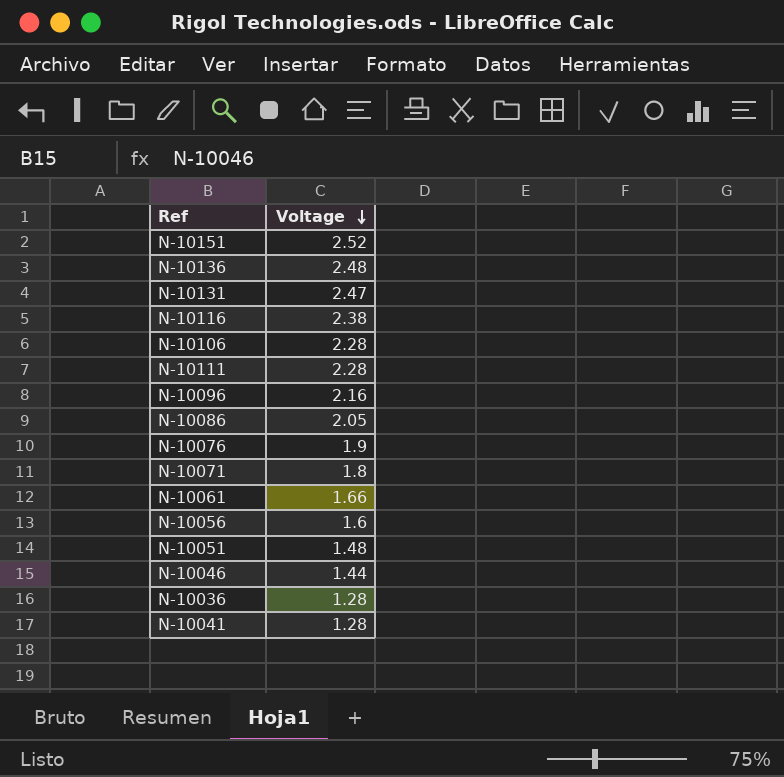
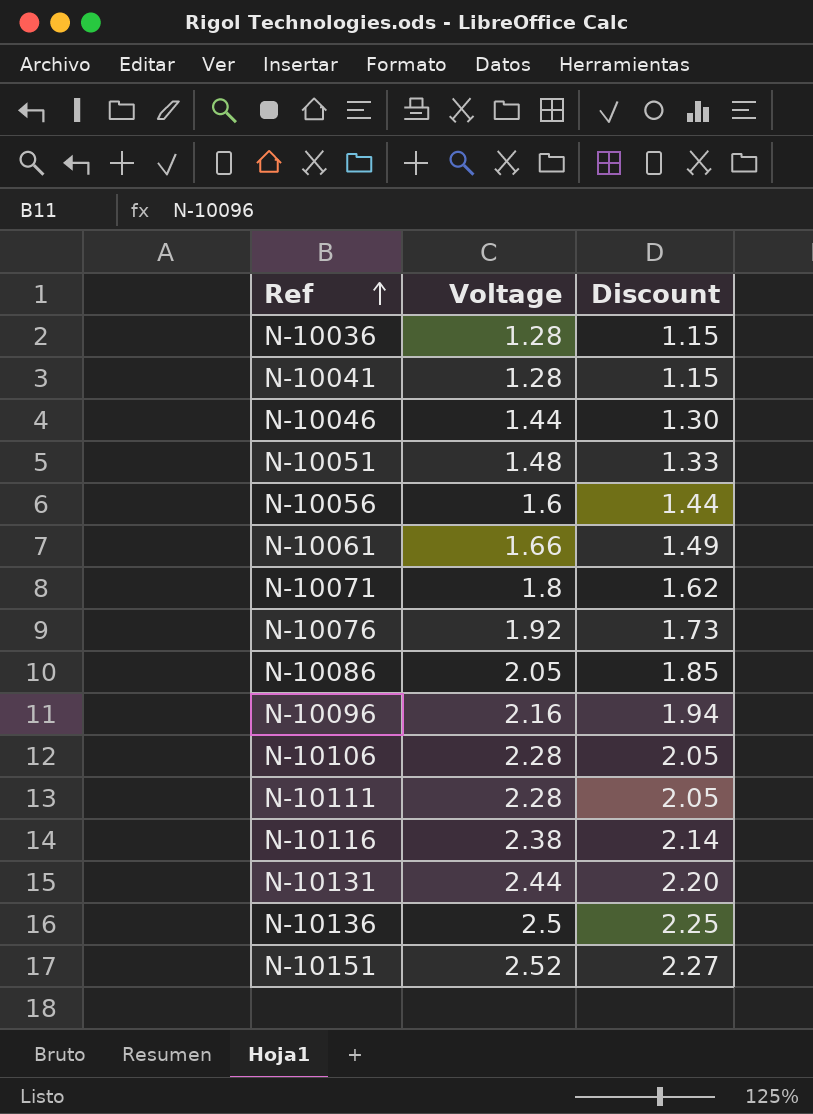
row order: Voltage descending -> Ref ascending
column Discount | formula: none -> [Voltage] * 0.9
N-10076 | Voltage: 1.9 -> 1.92
N-10131 | Voltage: 2.47 -> 2.44
N-10136 | Voltage: 2.48 -> 2.5

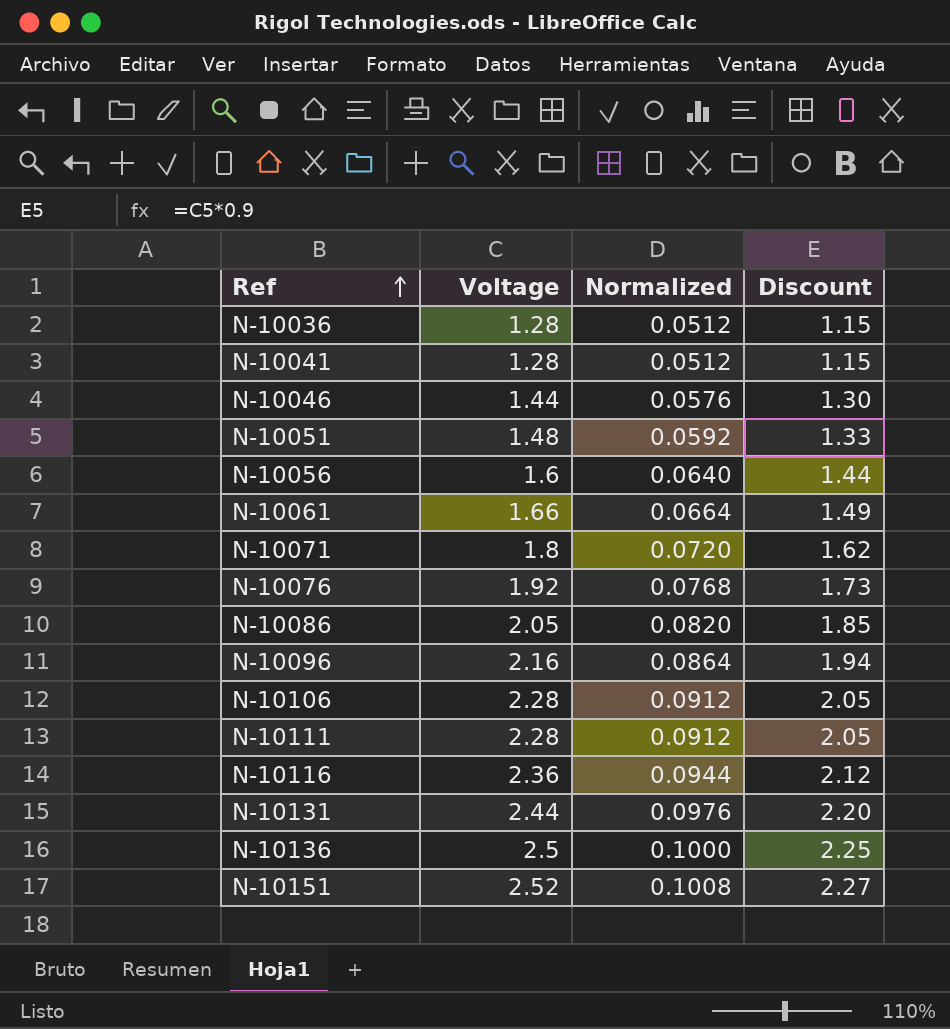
column Normalized | formula: none -> [Voltage] * 0.04
N-10116 | Voltage: 2.38 -> 2.36
N-10116 | Discount: 2.14 -> 2.12

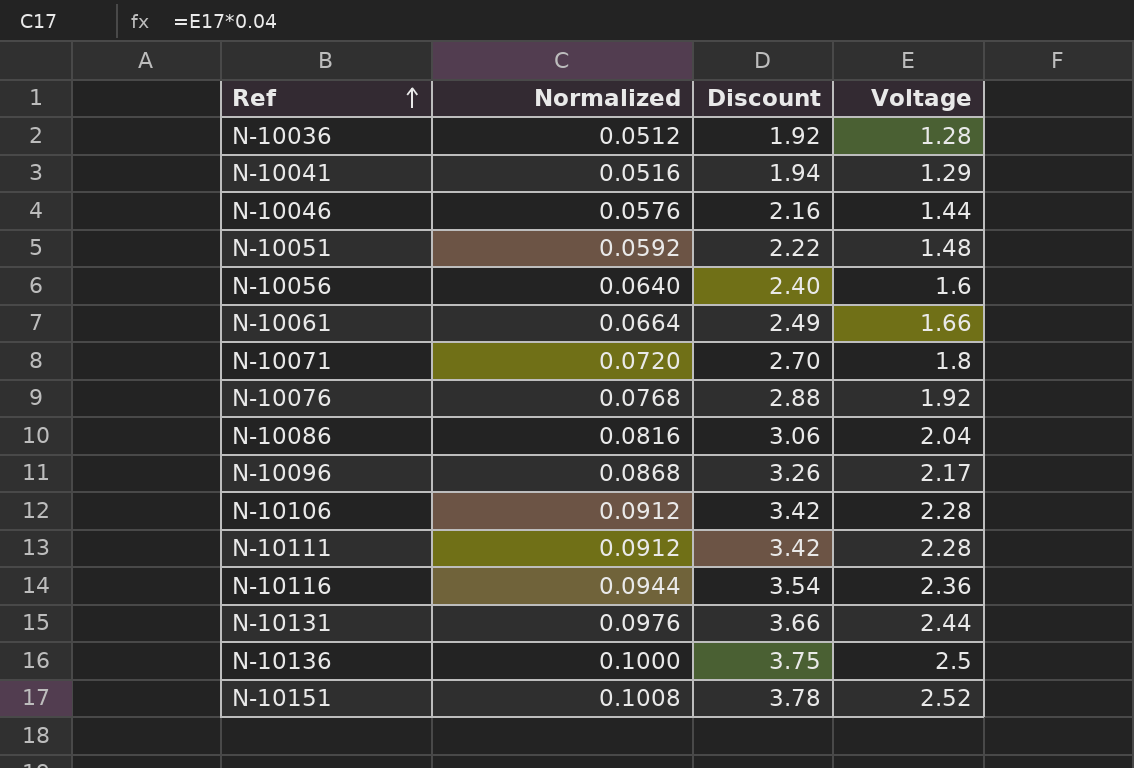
column Discount | formula: [Voltage] * 0.9 -> [Voltage] * 1.5
column Voltage | position: 2 -> 4
N-10041 | Normalized: 0.0512 -> 0.0516
N-10041 | Voltage: 1.28 -> 1.29
N-10086 | Normalized: 0.0820 -> 0.0816
N-10086 | Voltage: 2.05 -> 2.04
N-10096 | Normalized: 0.0864 -> 0.0868
N-10096 | Voltage: 2.16 -> 2.17

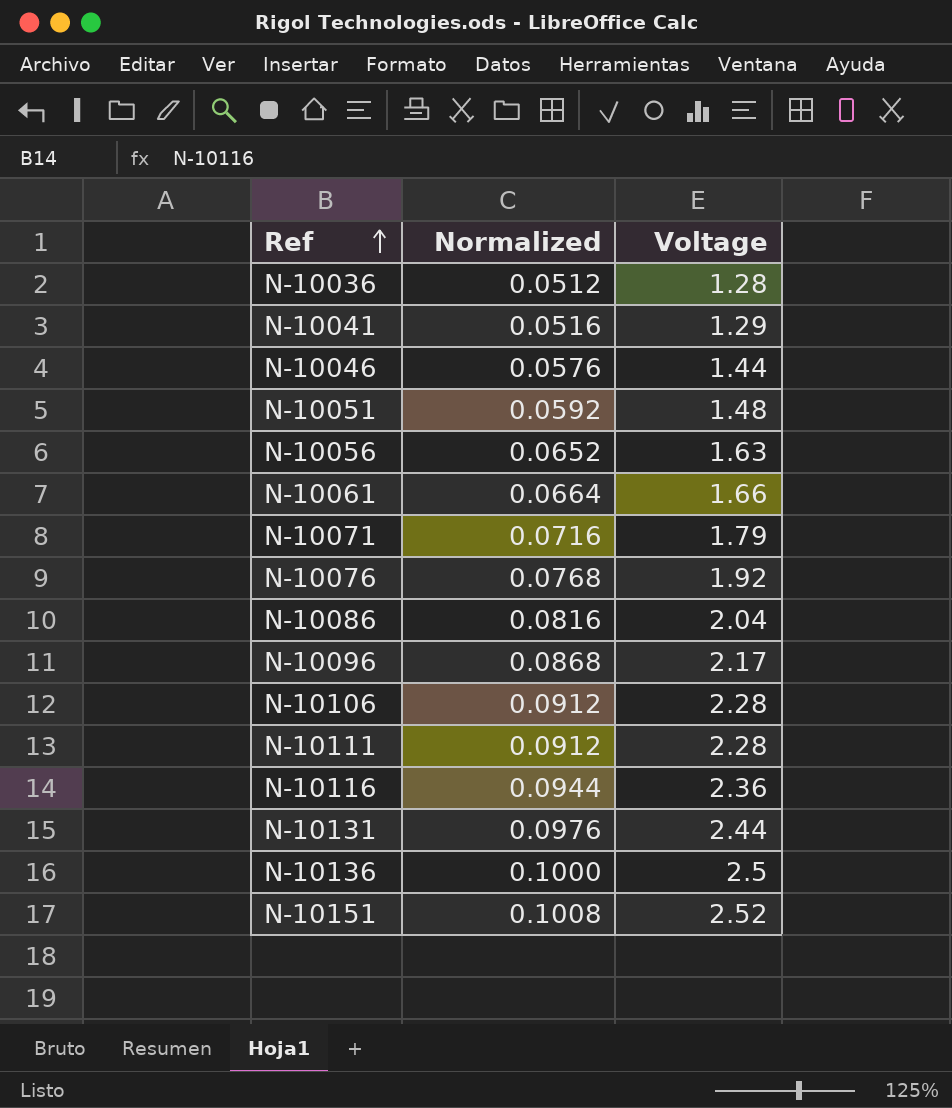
column Discount | formula: [Voltage] * 1.5 -> none
N-10056 | Normalized: 0.0640 -> 0.0652
N-10056 | Voltage: 1.6 -> 1.63
N-10071 | Normalized: 0.0720 -> 0.0716
N-10071 | Voltage: 1.8 -> 1.79

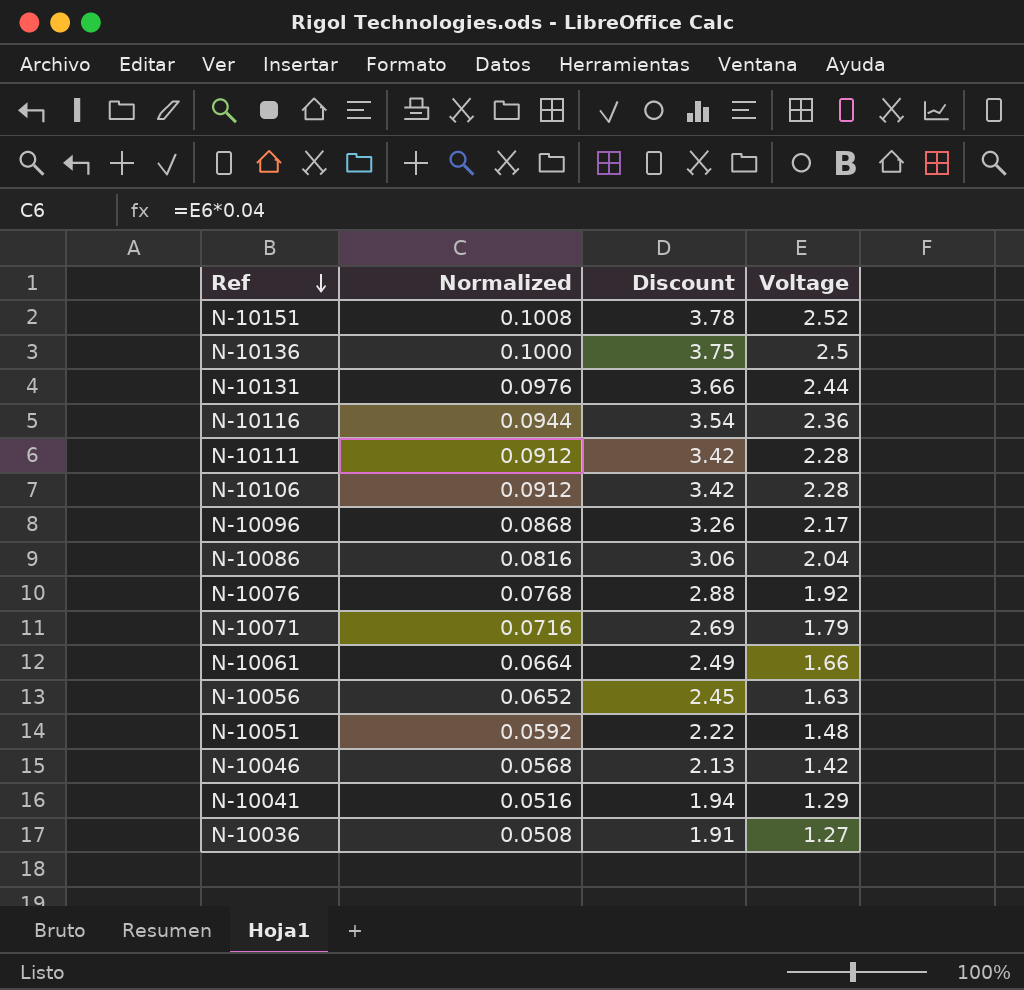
row order: Ref ascending -> Ref descending
column Discount | formula: none -> [Voltage] * 1.5
N-10046 | Normalized: 0.0576 -> 0.0568
N-10046 | Voltage: 1.44 -> 1.42
N-10036 | Normalized: 0.0512 -> 0.0508
N-10036 | Voltage: 1.28 -> 1.27

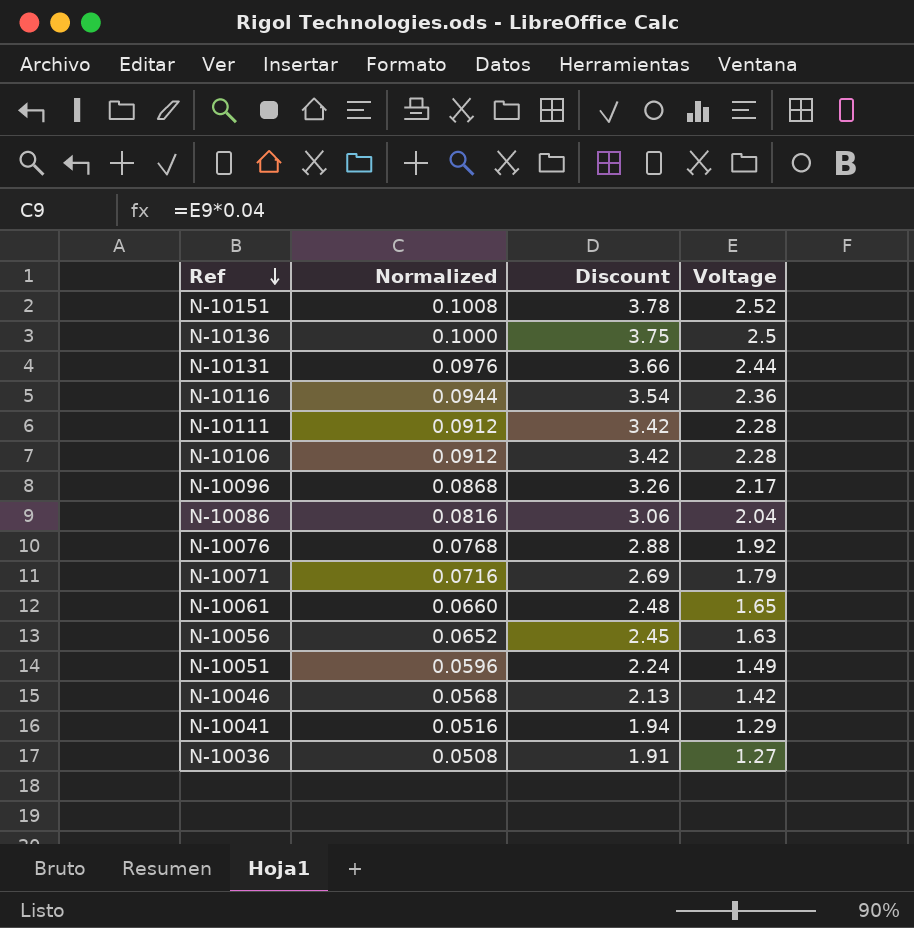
N-10061 | Normalized: 0.0664 -> 0.0660
N-10061 | Discount: 2.49 -> 2.48
N-10061 | Voltage: 1.66 -> 1.65
N-10051 | Normalized: 0.0592 -> 0.0596
N-10051 | Discount: 2.22 -> 2.24
N-10051 | Voltage: 1.48 -> 1.49

